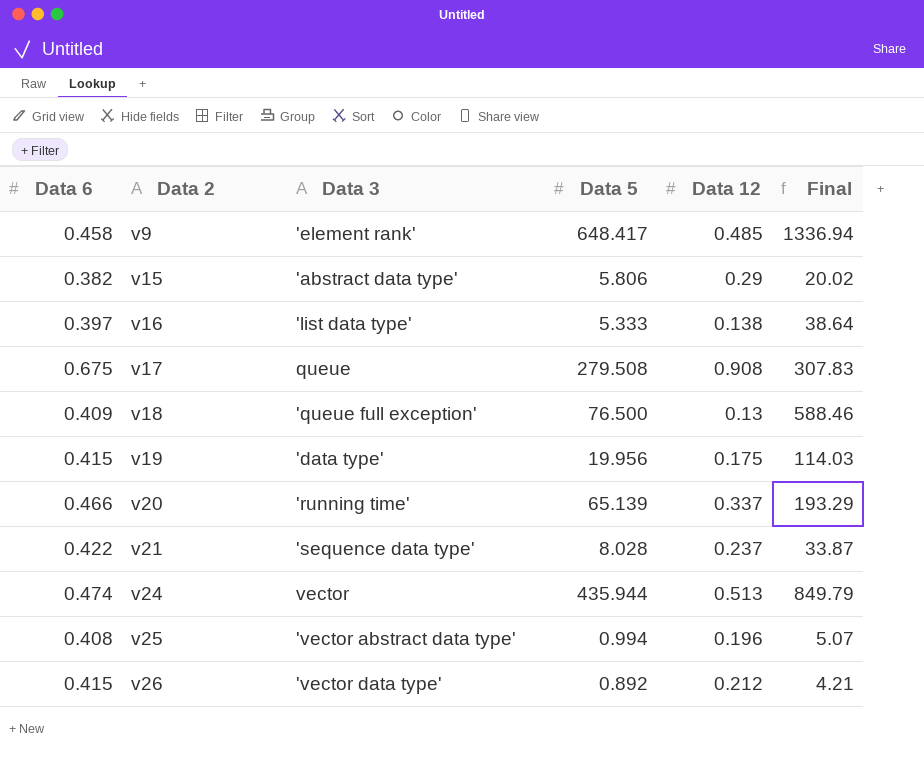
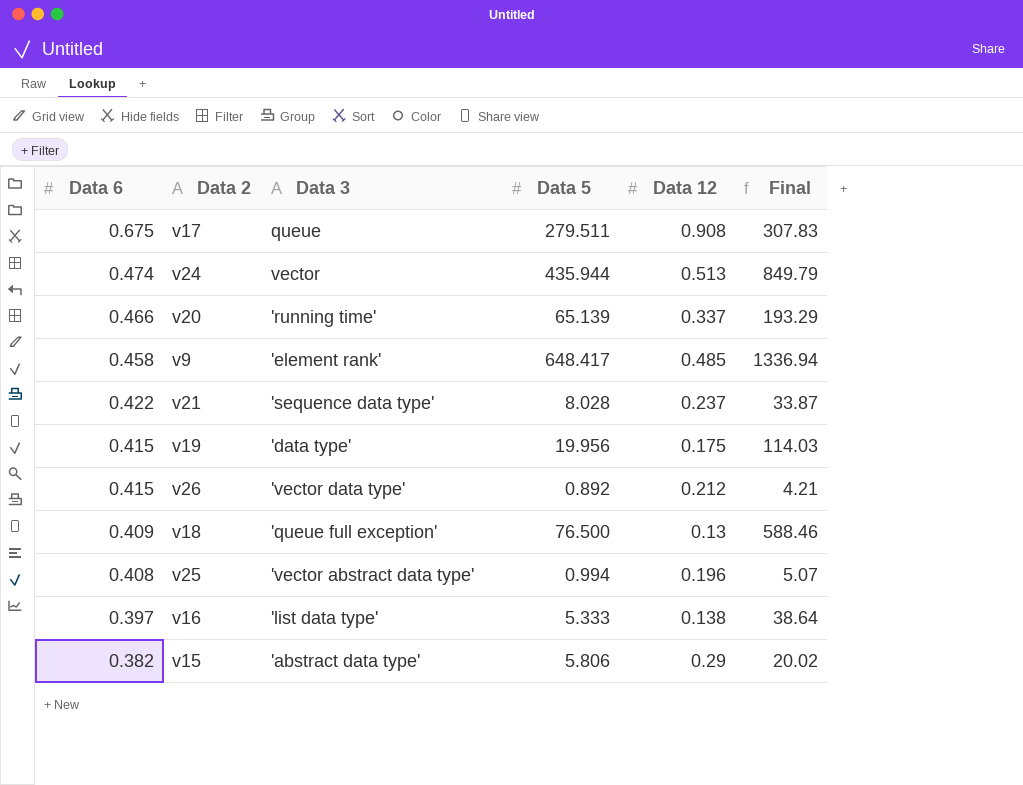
row order: Data 2 ascending -> Data 6 descending
v17 | Data 5: 279.508 -> 279.511

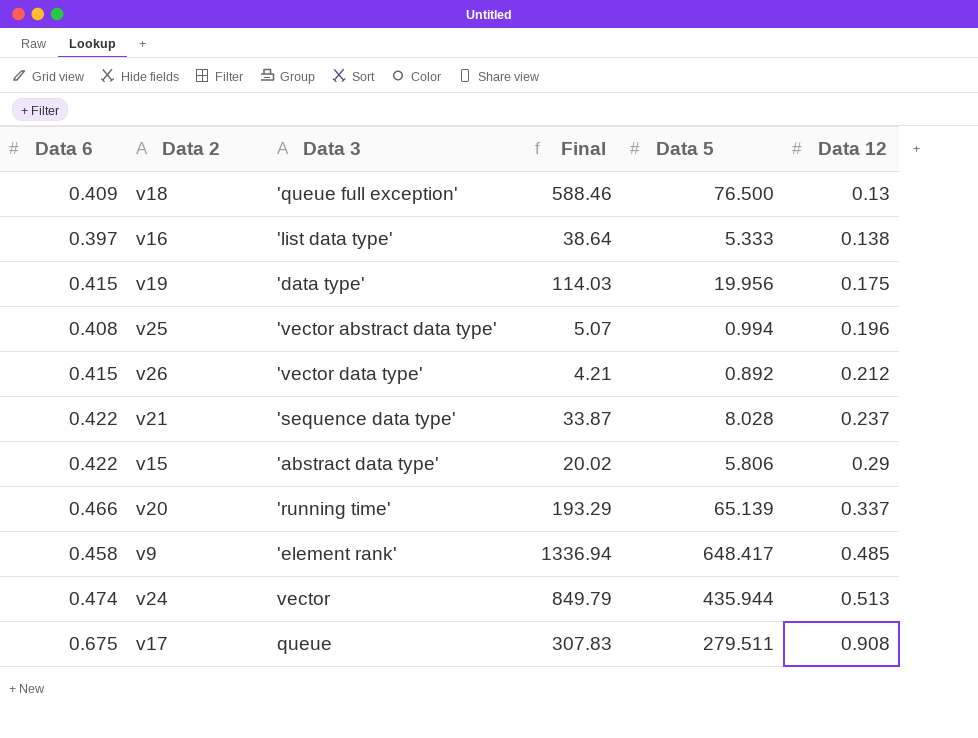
row order: Data 6 descending -> Data 12 ascending
column Final | position: 6 -> 4
v15 | Data 6: 0.382 -> 0.422

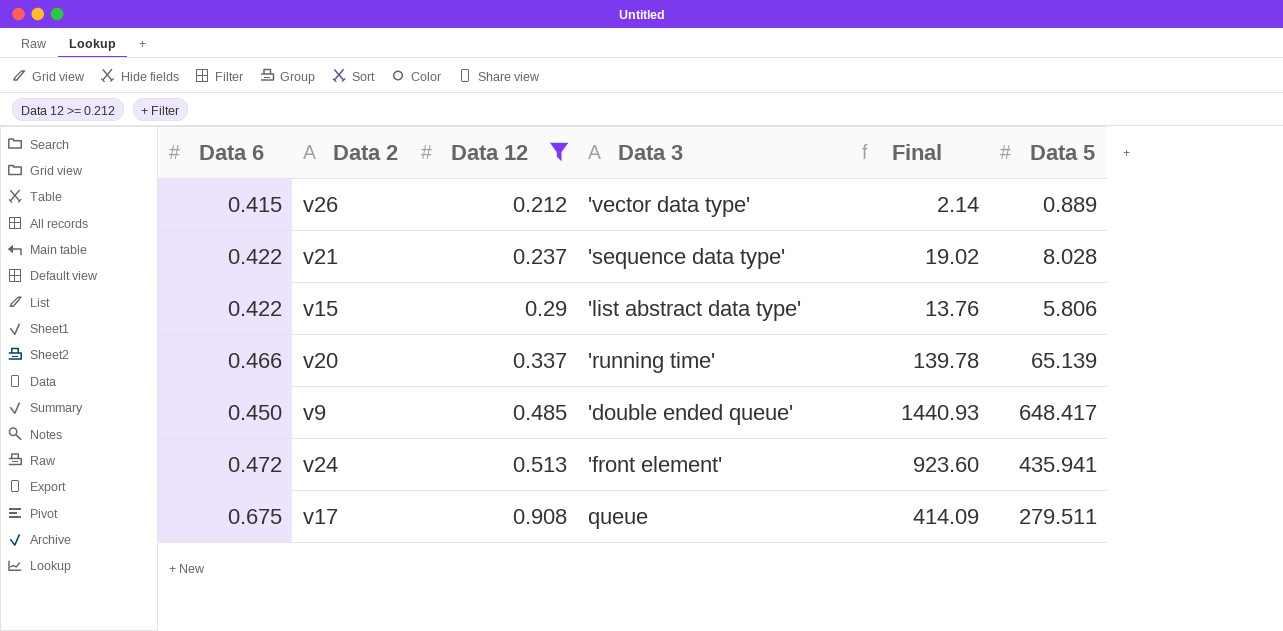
filter: none -> Data 12 >= 0.212
column Data 12 | position: 6 -> 3
column Final | formula: [Data 5] / [Data 12] -> [Data 5] / [Data 6]
v26 | Data 5: 0.892 -> 0.889
v15 | Data 3: 'abstract data type' -> 'list abstract data type'
v9 | Data 6: 0.458 -> 0.450
v9 | Data 3: 'element rank' -> 'double ended queue'
v24 | Data 6: 0.474 -> 0.472
v24 | Data 3: vector -> 'front element'
v24 | Data 5: 435.944 -> 435.941

